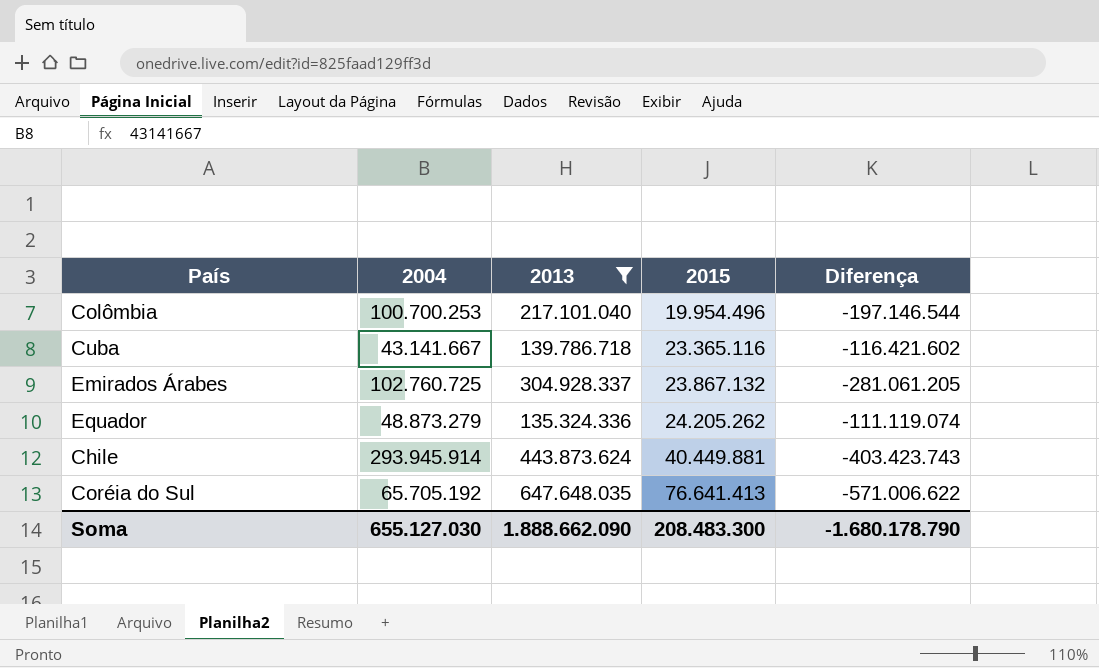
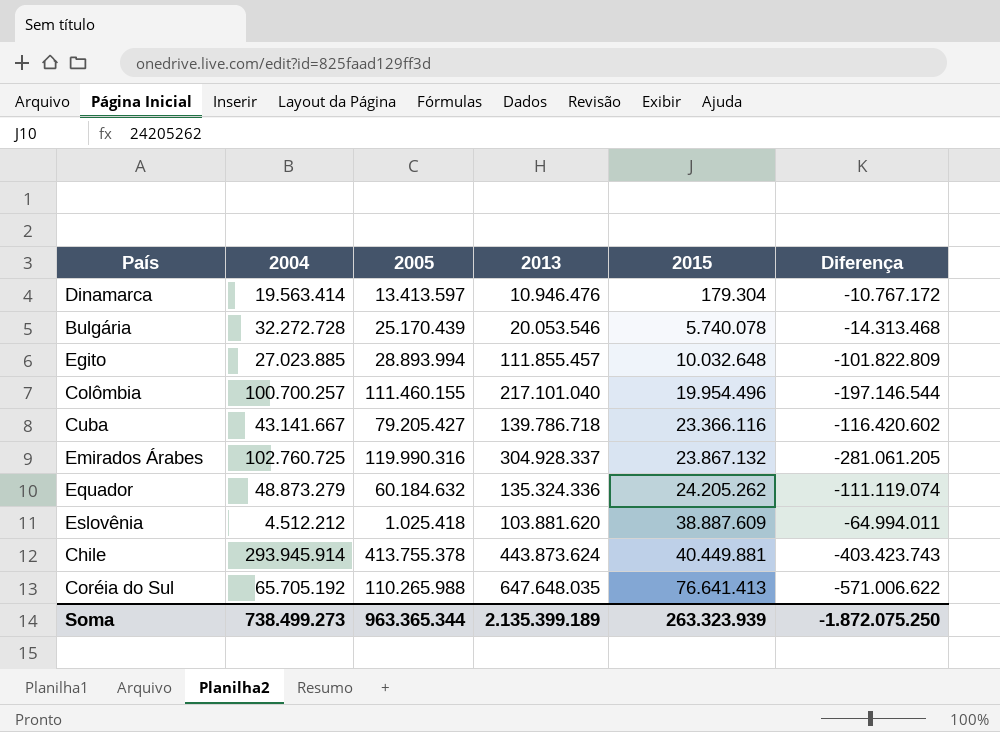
filter: 2013 >= 135.324.336 -> none
column 2005 | position: none -> 3
Colômbia | 2004: 100.700.253 -> 100.700.257
Cuba | 2015: 23.365.116 -> 23.366.116
Cuba | Diferença: -116.421.602 -> -116.420.602
Soma | 2004: 655.127.030 -> 738.499.273
Soma | 2013: 1.888.662.090 -> 2.135.399.189
Soma | 2015: 208.483.300 -> 263.323.939
Soma | Diferença: -1.680.178.790 -> -1.872.075.250

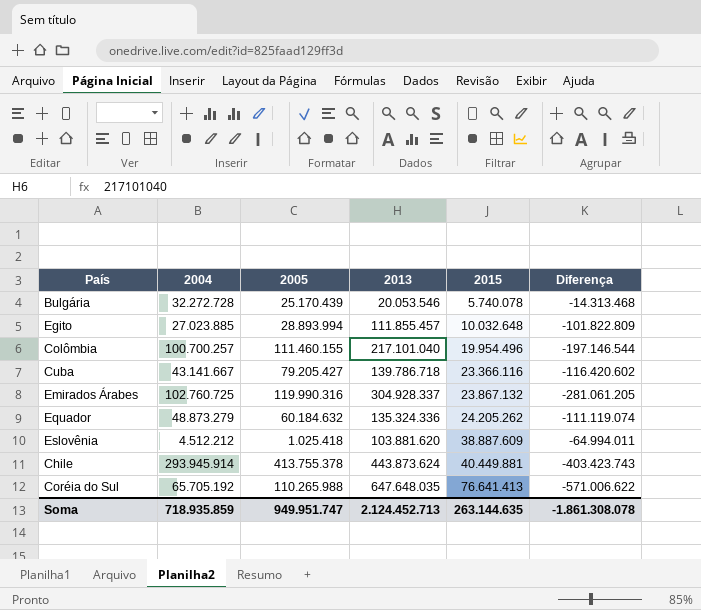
row Dinamarca: 19.563.414 | 13.413.597 | 10.946.476 | 179.304 | -10.767.172 -> none
Soma | 2004: 738.499.273 -> 718.935.859
Soma | 2005: 963.365.344 -> 949.951.747
Soma | 2013: 2.135.399.189 -> 2.124.452.713
Soma | 2015: 263.323.939 -> 263.144.635
Soma | Diferença: -1.872.075.250 -> -1.861.308.078

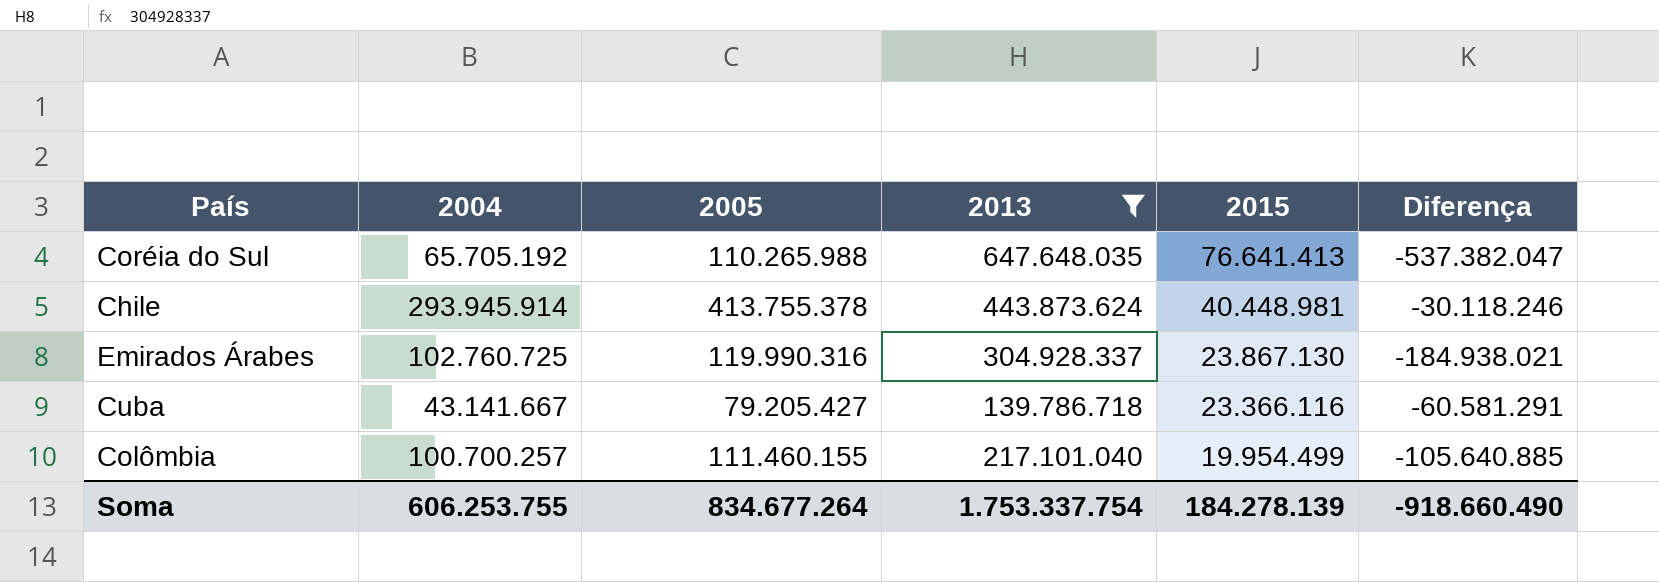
filter: none -> 2013 >= 139.786.718
row order: 2015 ascending -> 2015 descending
column Diferença | formula: [2015] - [2013] -> [2005] - [2013]
Chile | 2015: 40.449.881 -> 40.448.981
Emirados Árabes | 2015: 23.867.132 -> 23.867.130
Colômbia | 2015: 19.954.496 -> 19.954.499
Soma | 2004: 718.935.859 -> 606.253.755
Soma | 2005: 949.951.747 -> 834.677.264
Soma | 2013: 2.124.452.713 -> 1.753.337.754
Soma | 2015: 263.144.635 -> 184.278.139
Soma | Diferença: -1.861.308.078 -> -918.660.490

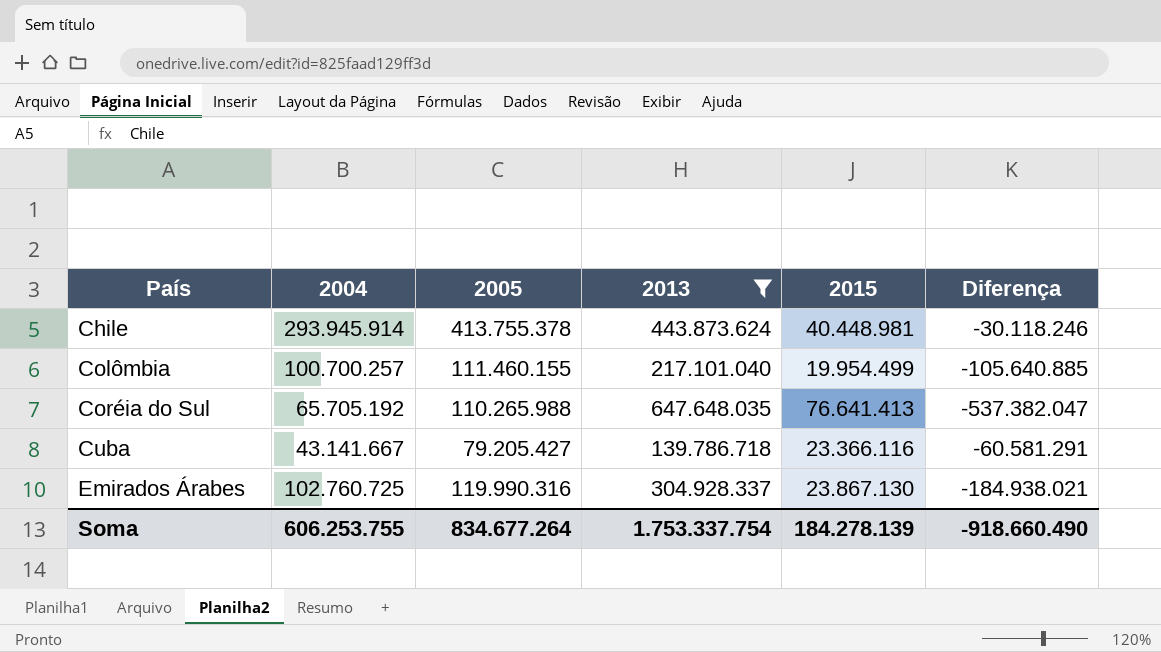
row order: 2015 descending -> País ascending

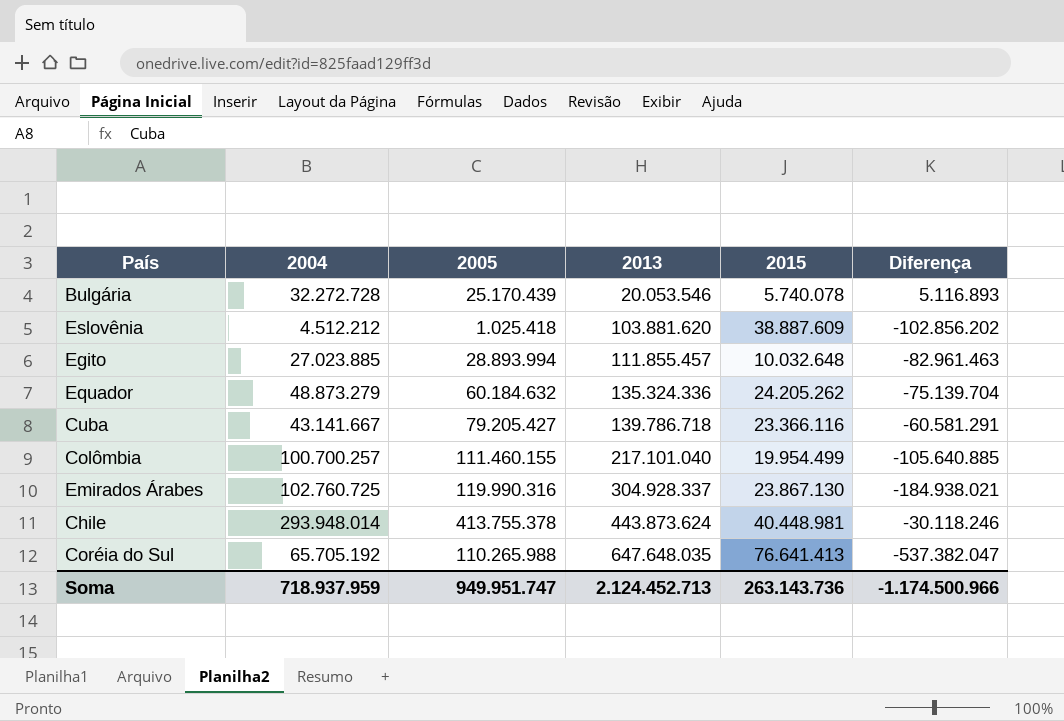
filter: 2013 >= 139.786.718 -> none
row order: País ascending -> 2013 ascending
Chile | 2004: 293.945.914 -> 293.948.014
Soma | 2004: 606.253.755 -> 718.937.959
Soma | 2005: 834.677.264 -> 949.951.747
Soma | 2013: 1.753.337.754 -> 2.124.452.713
Soma | 2015: 184.278.139 -> 263.143.736
Soma | Diferença: -918.660.490 -> -1.174.500.966

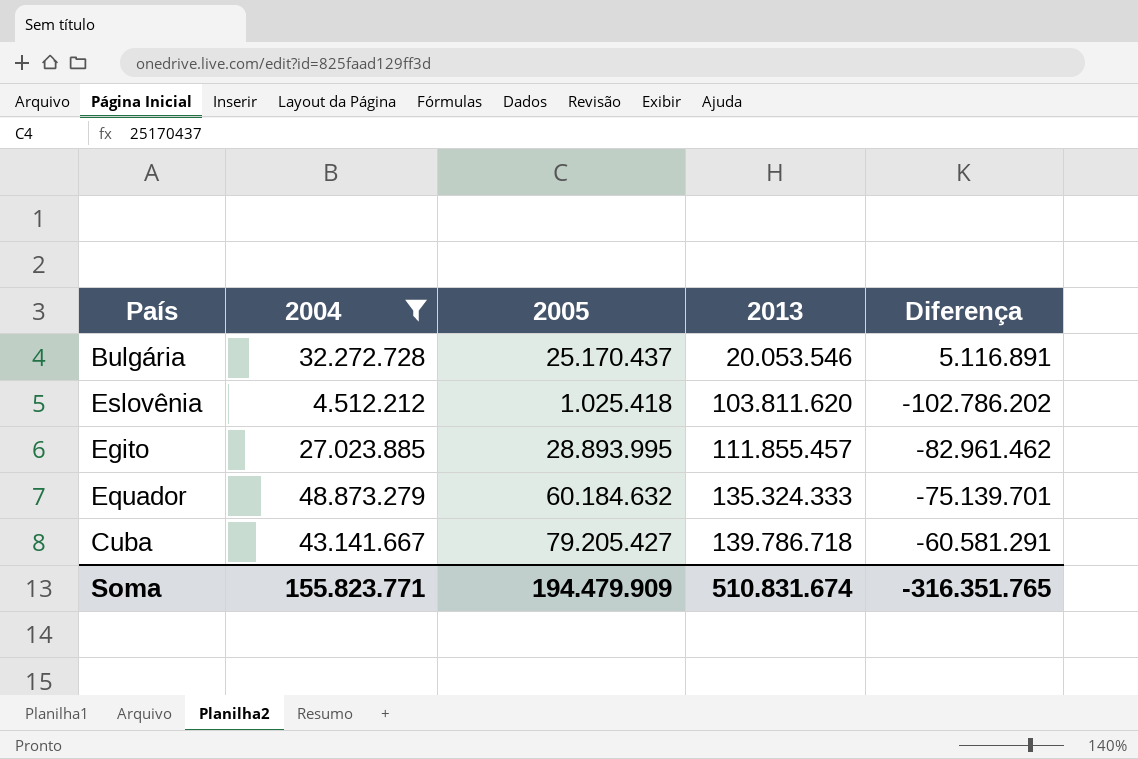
filter: none -> 2004 <= 48.873.279
column 2015 | position: 5 -> none
Bulgária | 2005: 25.170.439 -> 25.170.437
Bulgária | Diferença: 5.116.893 -> 5.116.891
Eslovênia | 2013: 103.881.620 -> 103.811.620
Eslovênia | Diferença: -102.856.202 -> -102.786.202
Egito | 2005: 28.893.994 -> 28.893.995
Egito | Diferença: -82.961.463 -> -82.961.462
Equador | 2013: 135.324.336 -> 135.324.333
Equador | Diferença: -75.139.704 -> -75.139.701
Soma | 2004: 718.937.959 -> 155.823.771
Soma | 2005: 949.951.747 -> 194.479.909
Soma | 2013: 2.124.452.713 -> 510.831.674
Soma | Diferença: -1.174.500.966 -> -316.351.765

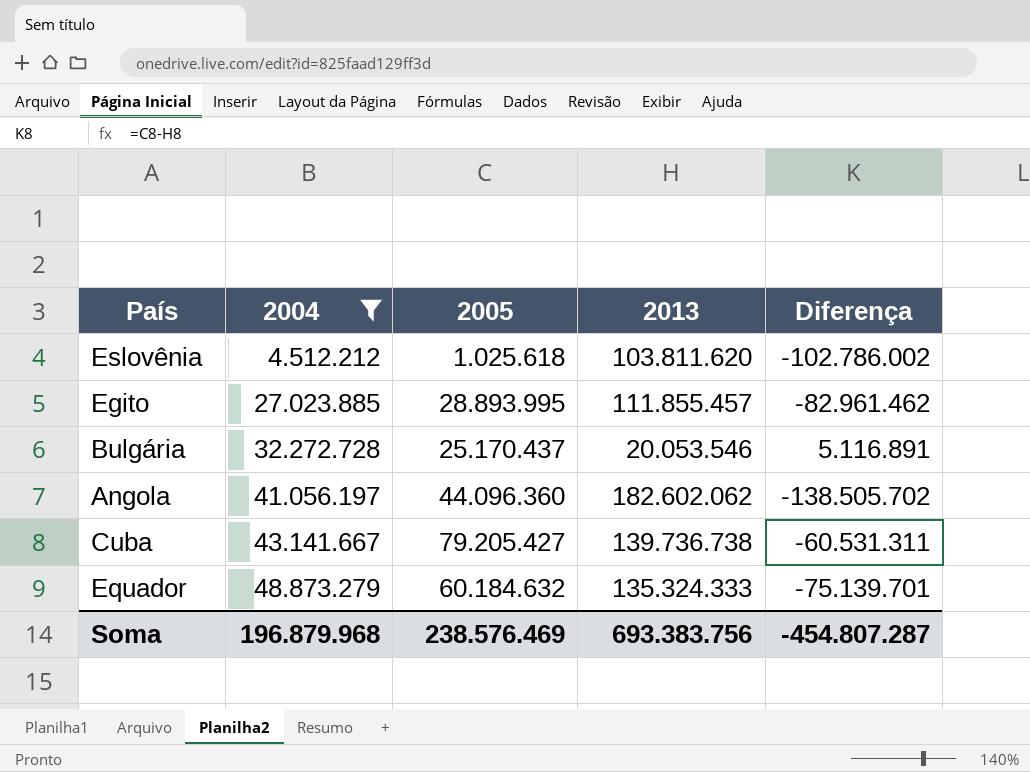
row order: 2013 ascending -> 2004 ascending
Eslovênia | 2005: 1.025.418 -> 1.025.618
Eslovênia | Diferença: -102.786.202 -> -102.786.002
row Angola: none -> 41.056.197 | 44.096.360 | 182.602.062 | -138.505.702
Cuba | 2013: 139.786.718 -> 139.736.738
Cuba | Diferença: -60.581.291 -> -60.531.311
Soma | 2004: 155.823.771 -> 196.879.968
Soma | 2005: 194.479.909 -> 238.576.469
Soma | 2013: 510.831.674 -> 693.383.756
Soma | Diferença: -316.351.765 -> -454.807.287

